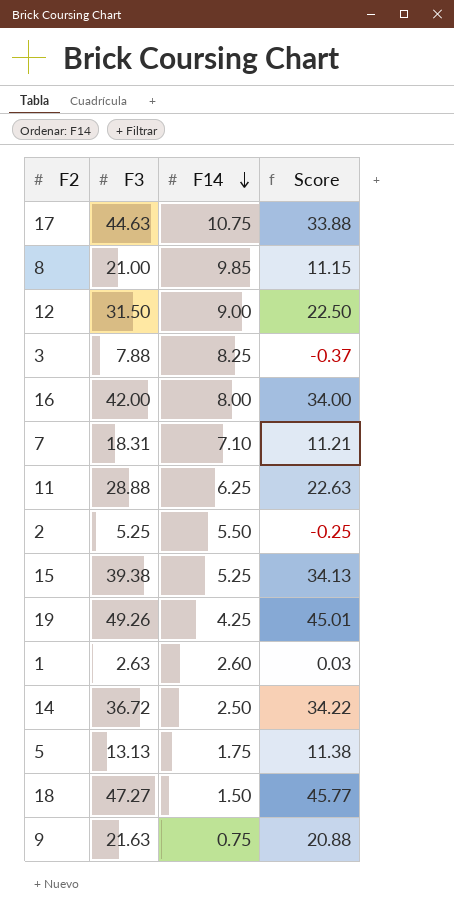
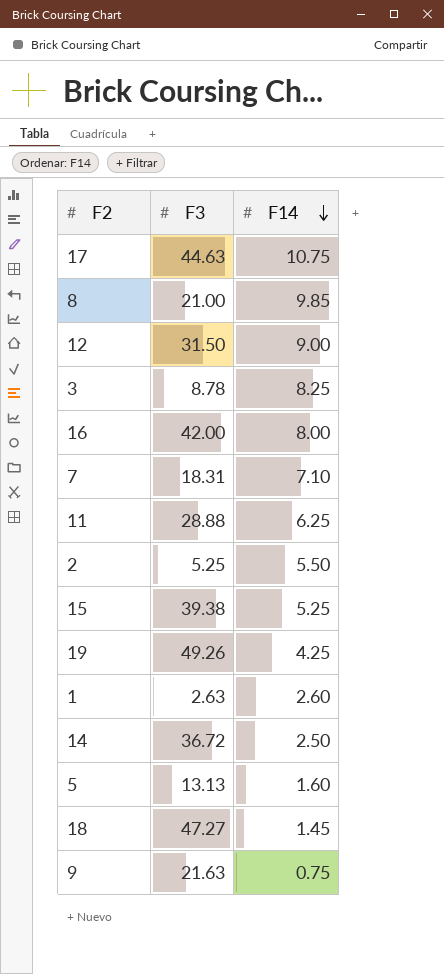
column Score | formula: [F3] - [F14] -> none
3 | F3: 7.88 -> 8.78
5 | F14: 1.75 -> 1.60
18 | F14: 1.50 -> 1.45

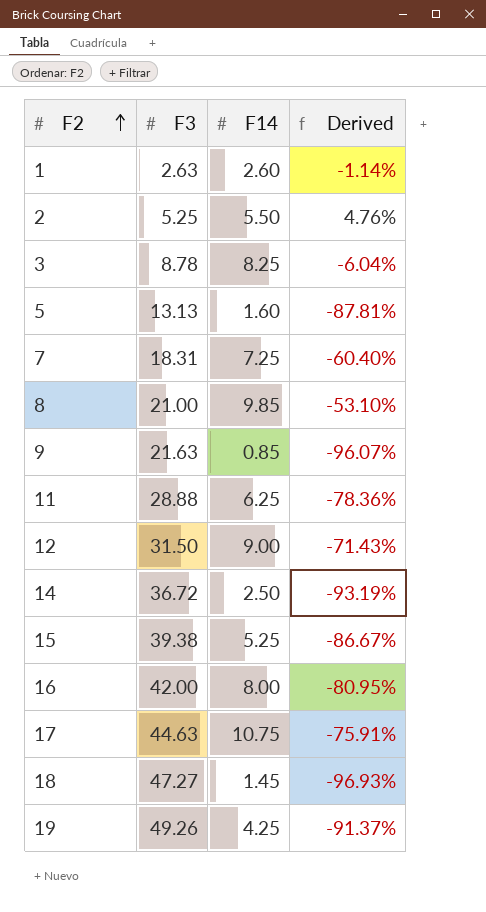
row order: F14 descending -> F2 ascending
column Derived | formula: none -> ([F14] - [F3]) / [F3]
7 | F14: 7.10 -> 7.25
9 | F14: 0.75 -> 0.85

